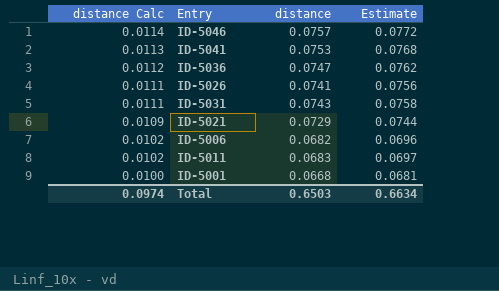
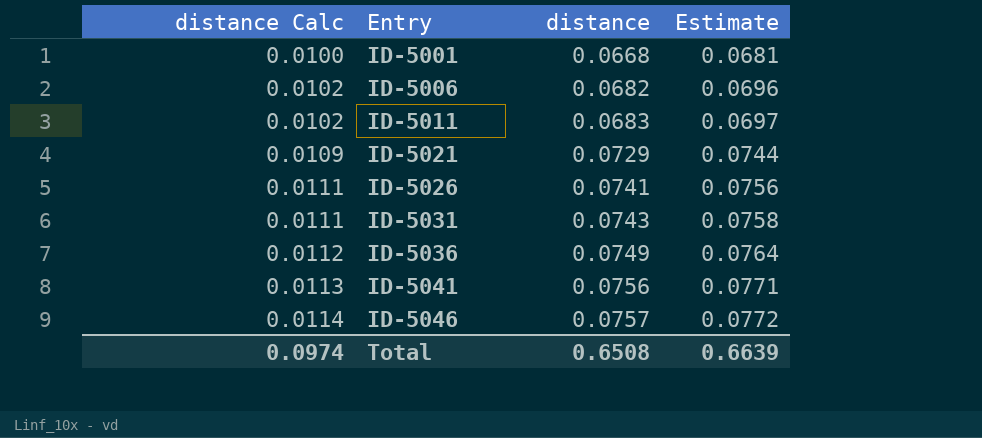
row order: distance Calc descending -> distance Calc ascending
ID-5036 | distance: 0.0747 -> 0.0749
ID-5036 | Estimate: 0.0762 -> 0.0764
ID-5041 | distance: 0.0753 -> 0.0756
ID-5041 | Estimate: 0.0768 -> 0.0771
Total | distance: 0.6503 -> 0.6508
Total | Estimate: 0.6634 -> 0.6639

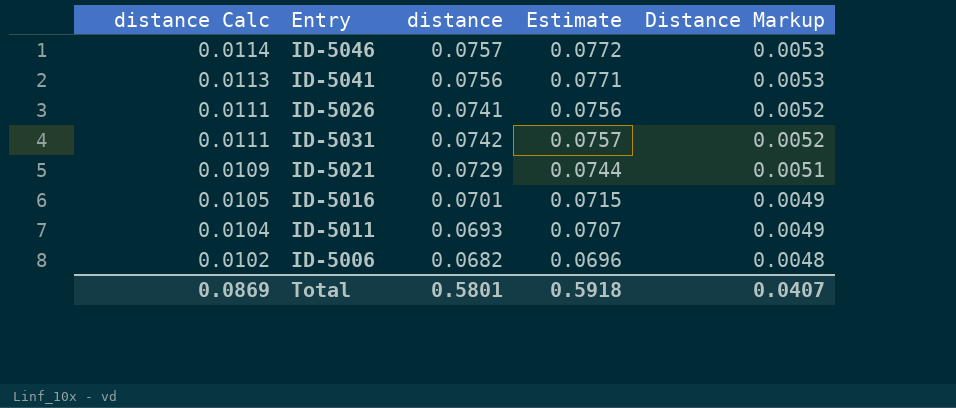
row order: distance Calc ascending -> distance Calc descending
column Distance Markup | formula: none -> [distance] * 0.07
row ID-5001: 0.0100 | 0.0668 | 0.0681 -> none
row ID-5036: 0.0112 | 0.0749 | 0.0764 -> none
ID-5031 | distance: 0.0743 -> 0.0742
ID-5031 | Estimate: 0.0758 -> 0.0757
row ID-5016: none -> 0.0105 | 0.0701 | 0.0715 | 0.0049
ID-5011 | distance Calc: 0.0102 -> 0.0104
ID-5011 | distance: 0.0683 -> 0.0693
ID-5011 | Estimate: 0.0697 -> 0.0707
Total | distance Calc: 0.0974 -> 0.0869
Total | distance: 0.6508 -> 0.5801
Total | Estimate: 0.6639 -> 0.5918

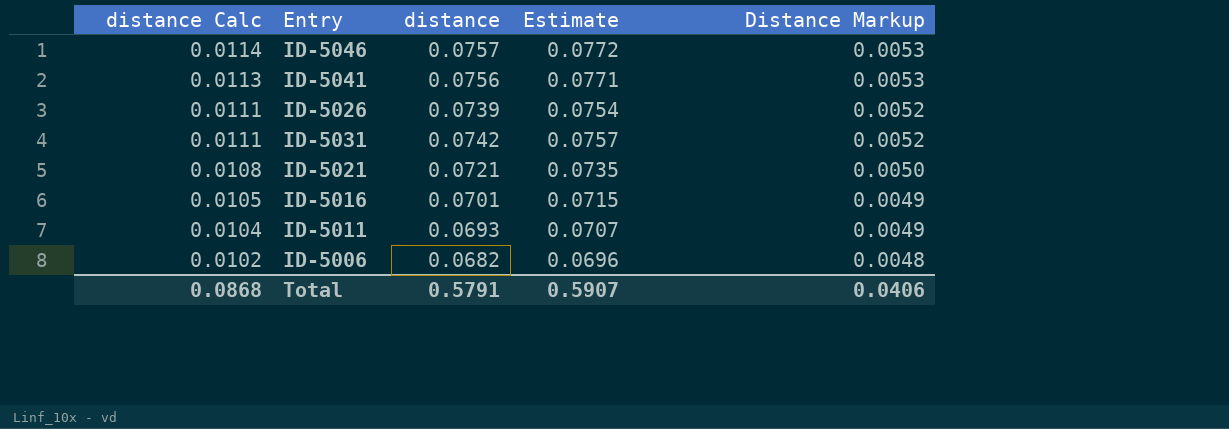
ID-5026 | distance: 0.0741 -> 0.0739
ID-5026 | Estimate: 0.0756 -> 0.0754
ID-5021 | distance Calc: 0.0109 -> 0.0108
ID-5021 | distance: 0.0729 -> 0.0721
ID-5021 | Estimate: 0.0744 -> 0.0735
ID-5021 | Distance Markup: 0.0051 -> 0.0050
Total | distance Calc: 0.0869 -> 0.0868
Total | distance: 0.5801 -> 0.5791
Total | Estimate: 0.5918 -> 0.5907
Total | Distance Markup: 0.0407 -> 0.0406

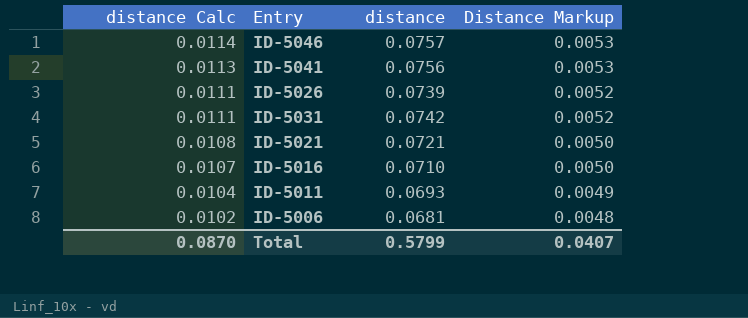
column Estimate | formula: [distance] * 1.02 -> none
ID-5016 | distance Calc: 0.0105 -> 0.0107
ID-5016 | distance: 0.0701 -> 0.0710
ID-5016 | Distance Markup: 0.0049 -> 0.0050
ID-5006 | distance: 0.0682 -> 0.0681
Total | distance Calc: 0.0868 -> 0.0870
Total | distance: 0.5791 -> 0.5799
Total | Distance Markup: 0.0406 -> 0.0407

